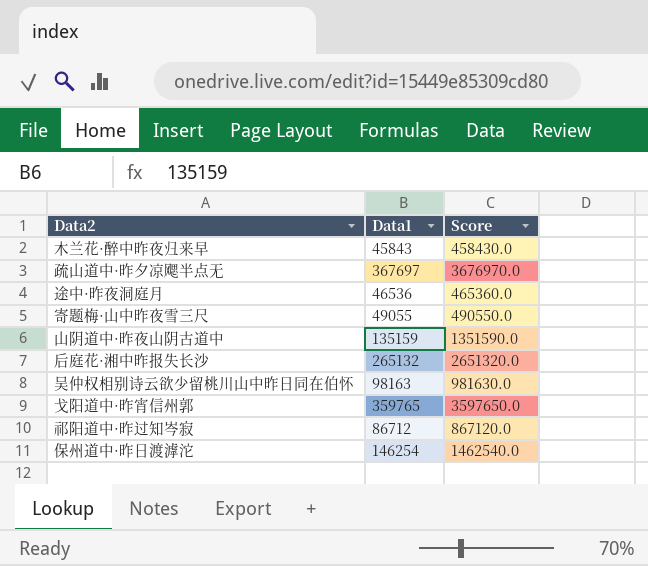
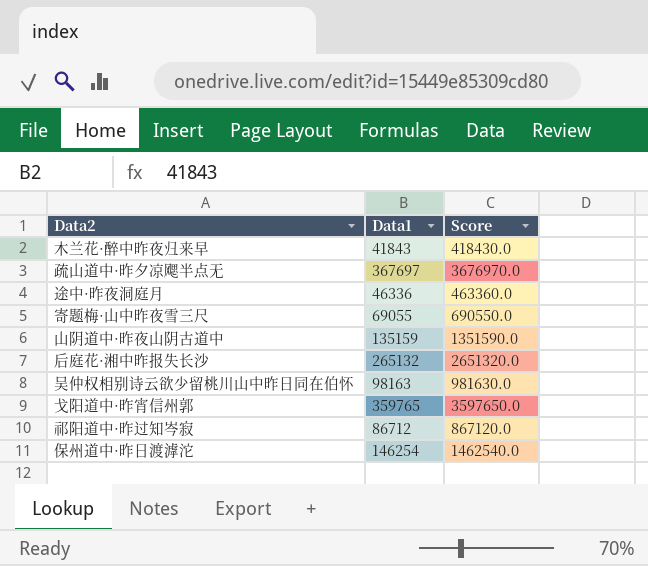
木兰花·醉中昨夜归来早 | Data1: 45843 -> 41843
木兰花·醉中昨夜归来早 | Score: 458430.0 -> 418430.0
途中·昨夜洞庭月 | Data1: 46536 -> 46336
途中·昨夜洞庭月 | Score: 465360.0 -> 463360.0
寄题梅·山中昨夜雪三尺 | Data1: 49055 -> 69055
寄题梅·山中昨夜雪三尺 | Score: 490550.0 -> 690550.0

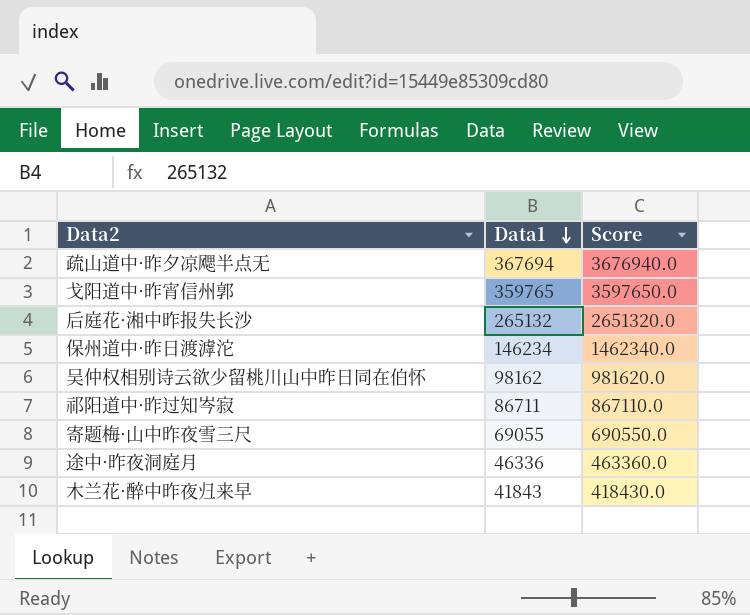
row order: none -> Data1 descending
row 山阴道中·昨夜山阴古道中: 135159 | 1351590.0 -> none
疏山道中·昨夕凉飔半点无 | Data1: 367697 -> 367694
疏山道中·昨夕凉飔半点无 | Score: 3676970.0 -> 3676940.0
保州道中·昨日渡滹沱 | Data1: 146254 -> 146234
保州道中·昨日渡滹沱 | Score: 1462540.0 -> 1462340.0
吴仲权相别诗云欲少留桃川山中昨日同在伯怀 | Data1: 98163 -> 98162
吴仲权相别诗云欲少留桃川山中昨日同在伯怀 | Score: 981630.0 -> 981620.0
祁阳道中·昨过知岑寂 | Data1: 86712 -> 86711
祁阳道中·昨过知岑寂 | Score: 867120.0 -> 867110.0

